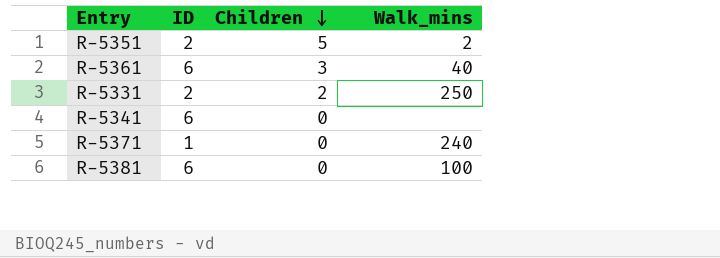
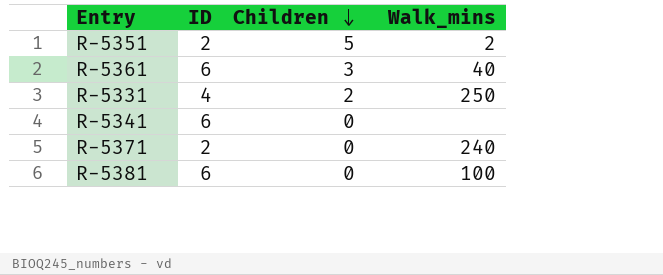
R-5331 | ID: 2 -> 4
R-5371 | ID: 1 -> 2

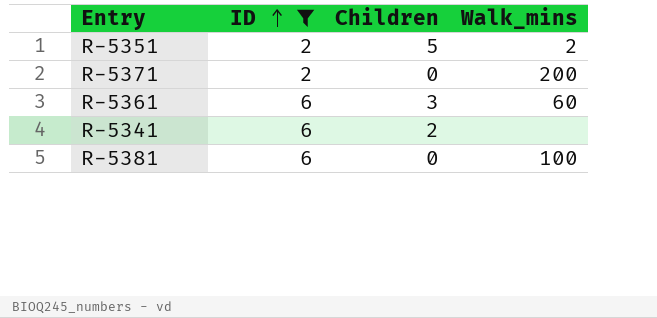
filter: none -> ID != 4
row order: Children descending -> ID ascending
R-5371 | Walk_mins: 240 -> 200
R-5361 | Walk_mins: 40 -> 60
R-5341 | Children: 0 -> 2

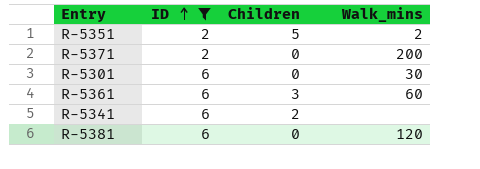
row R-5301: none -> 6 | 0 | 30
R-5381 | Walk_mins: 100 -> 120

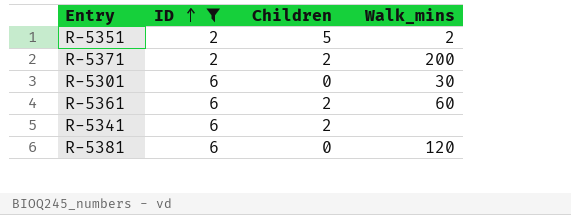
R-5371 | Children: 0 -> 2
R-5361 | Children: 3 -> 2

